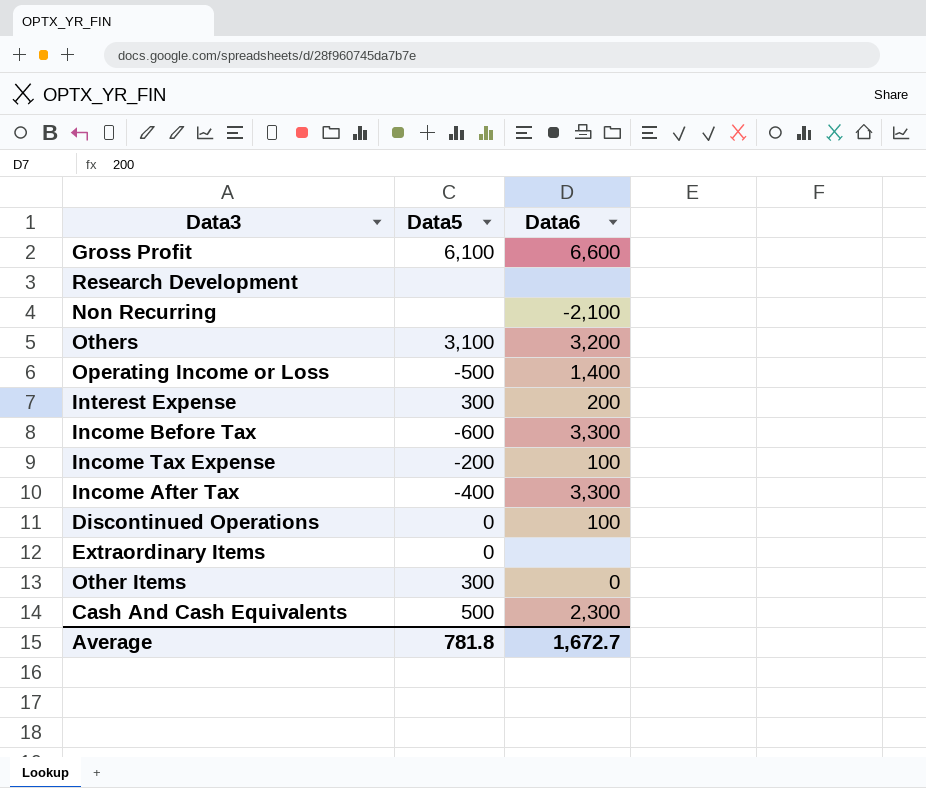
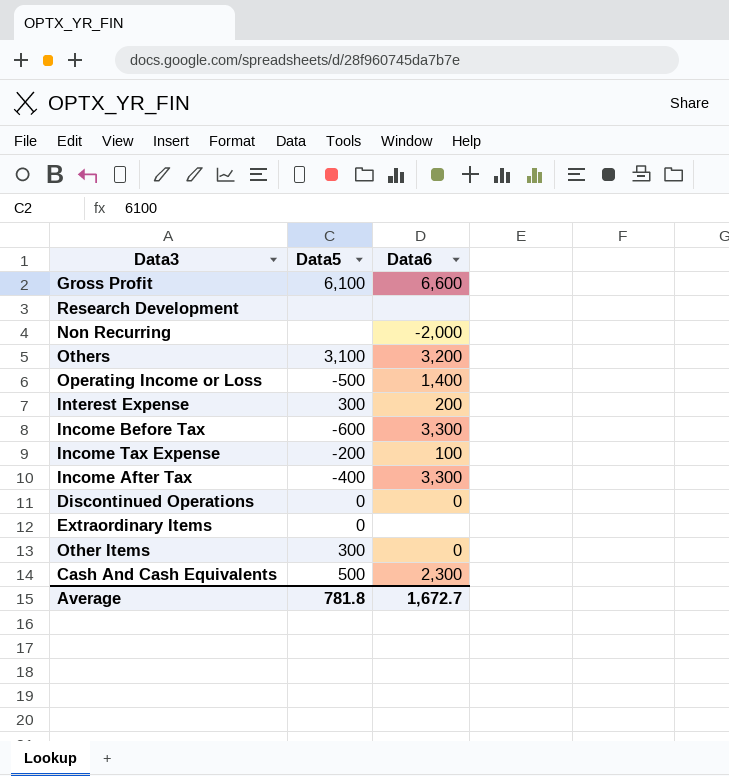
Non Recurring | Data6: -2,100 -> -2,000
Discontinued Operations | Data6: 100 -> 0

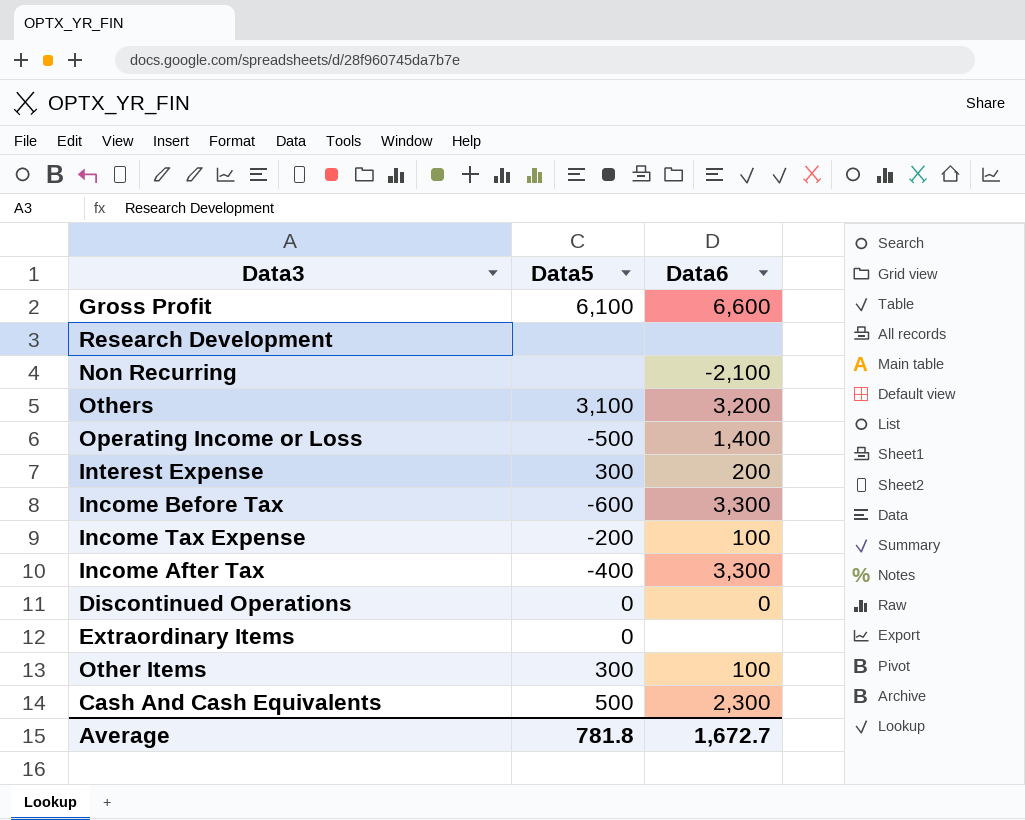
Non Recurring | Data6: -2,000 -> -2,100
Other Items | Data6: 0 -> 100

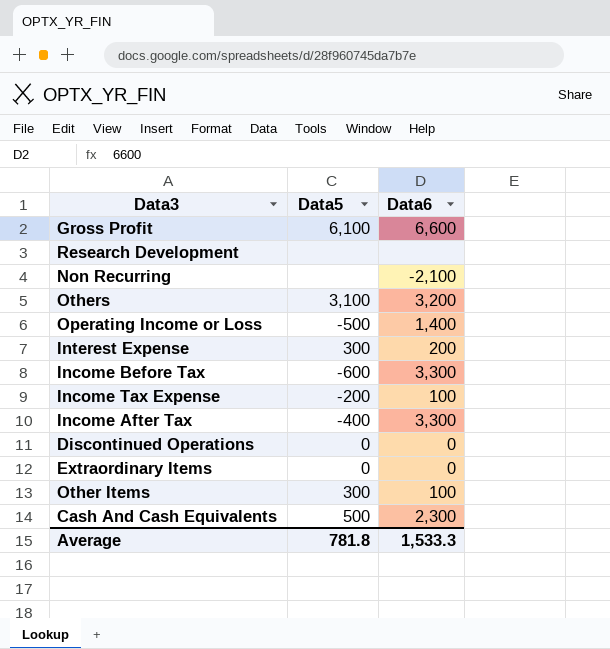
Extraordinary Items | Data6: none -> 0
Average | Data6: 1,672.7 -> 1,533.3

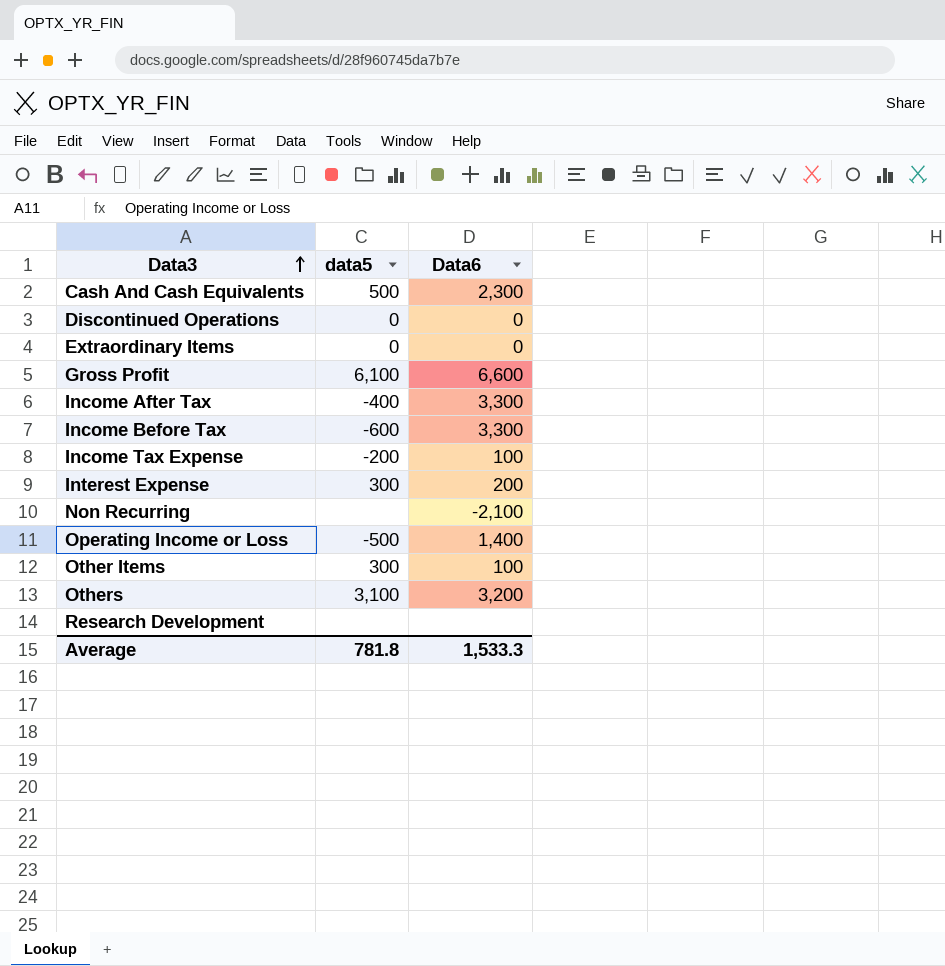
row order: none -> Data3 ascending
column name: Data5 -> data5

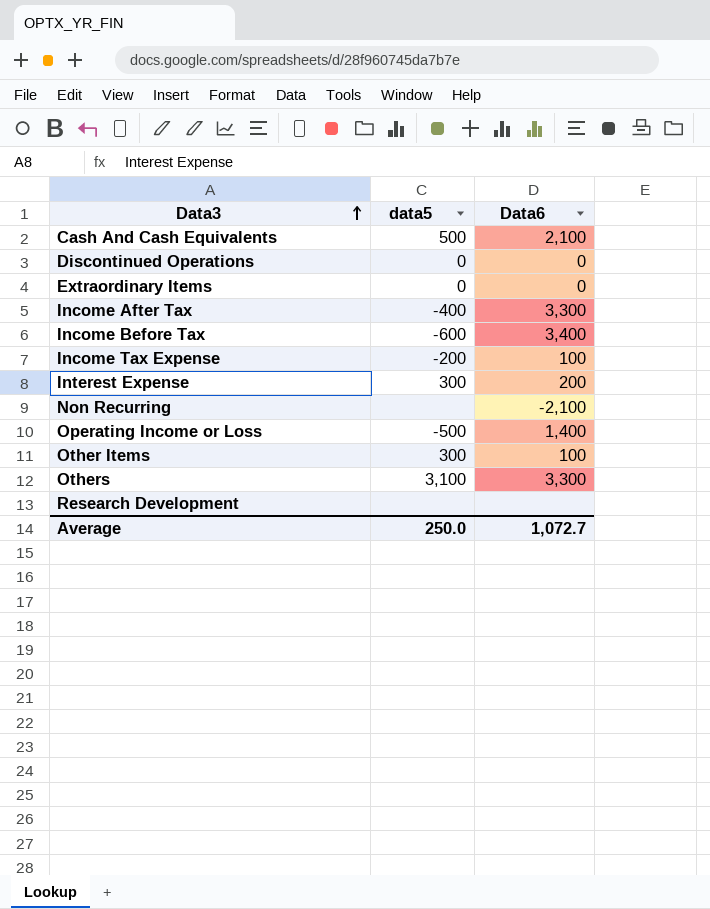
row Gross Profit: 6,100 | 6,600 -> none
Cash And Cash Equivalents | Data6: 2,300 -> 2,100
Income Before Tax | Data6: 3,300 -> 3,400
Others | Data6: 3,200 -> 3,300
Average | data5: 781.8 -> 250.0
Average | Data6: 1,533.3 -> 1,072.7

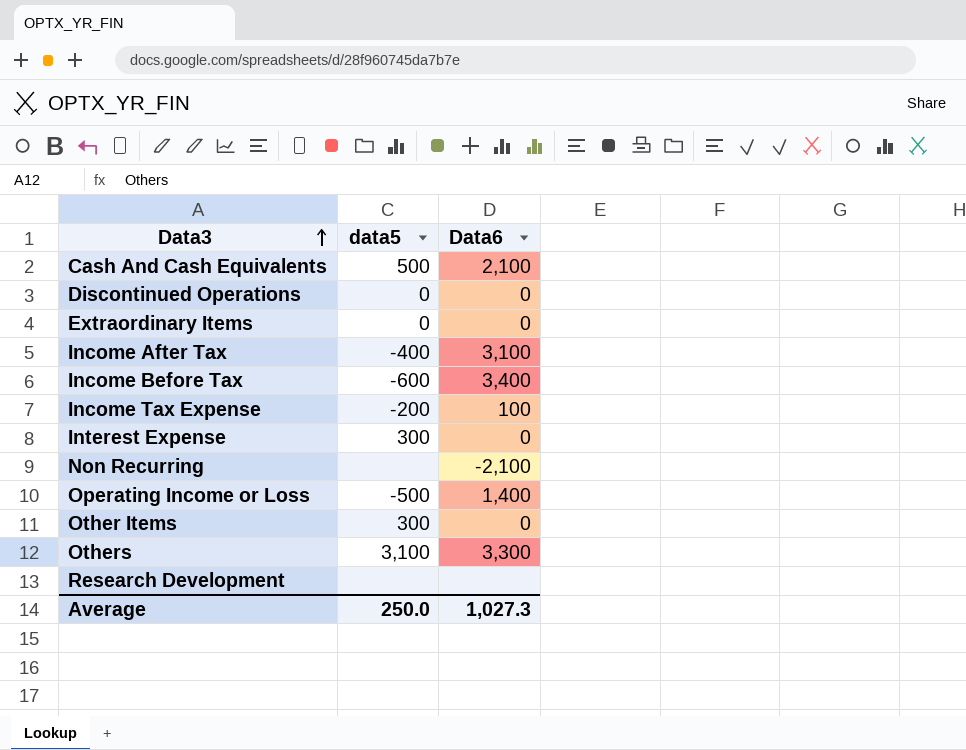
Income After Tax | Data6: 3,300 -> 3,100
Interest Expense | Data6: 200 -> 0
Other Items | Data6: 100 -> 0
Average | Data6: 1,072.7 -> 1,027.3

